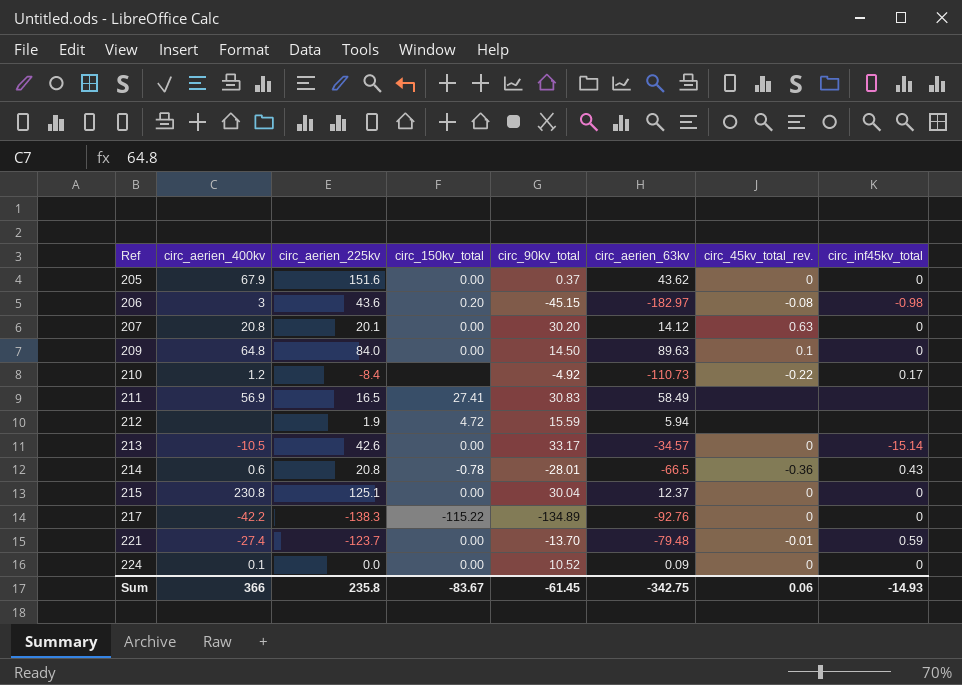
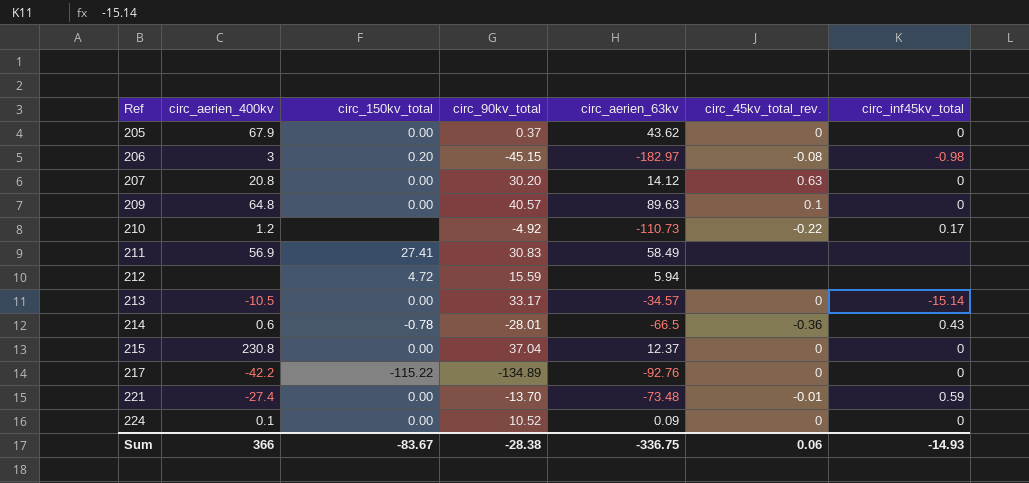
column circ_aerien_225kv | position: 3 -> none
209 | circ_90kv_total: 14.50 -> 40.57
215 | circ_90kv_total: 30.04 -> 37.04
221 | circ_aerien_63kv: -79.48 -> -73.48
Sum | circ_90kv_total: -61.45 -> -28.38
Sum | circ_aerien_63kv: -342.75 -> -336.75

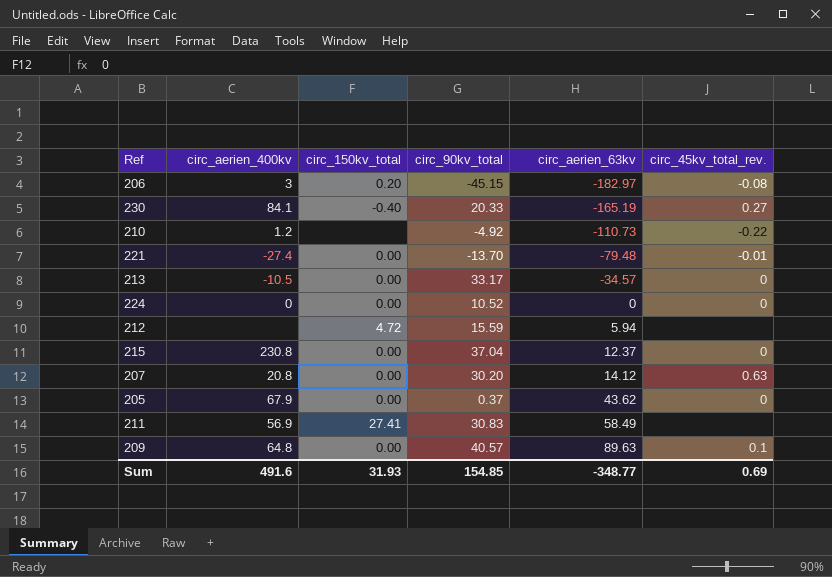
row order: Ref ascending -> circ_aerien_63kv ascending
column circ_inf45kv_total | position: 7 -> none
row 214: 0.6 | -0.78 | -28.01 | -66.5 | -0.36 | 0.43 -> none
row 217: -42.2 | -115.22 | -134.89 | -92.76 | 0 | 0 -> none
row 230: none -> 84.1 | -0.40 | 20.33 | -165.19 | 0.27
221 | circ_aerien_63kv: -73.48 -> -79.48
224 | circ_aerien_400kv: 0.1 -> 0
224 | circ_aerien_63kv: 0.09 -> 0
Sum | circ_aerien_400kv: 366 -> 491.6
Sum | circ_150kv_total: -83.67 -> 31.93
Sum | circ_90kv_total: -28.38 -> 154.85
Sum | circ_aerien_63kv: -336.75 -> -348.77
Sum | circ_45kv_total_rev.: 0.06 -> 0.69

